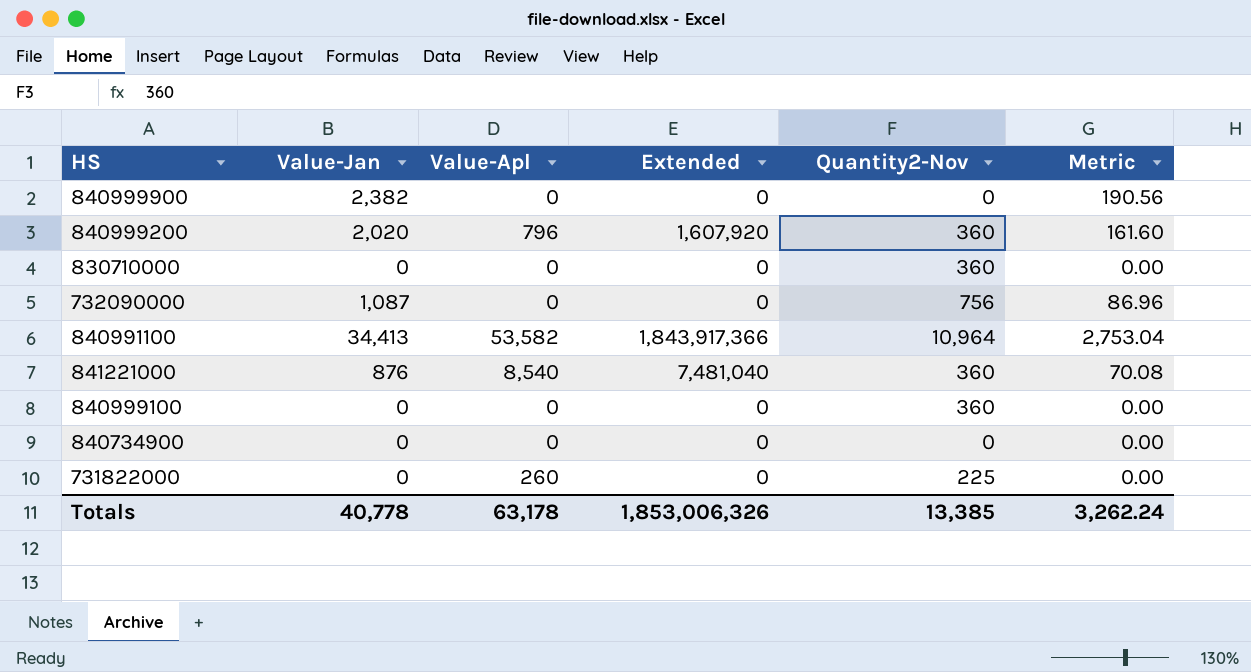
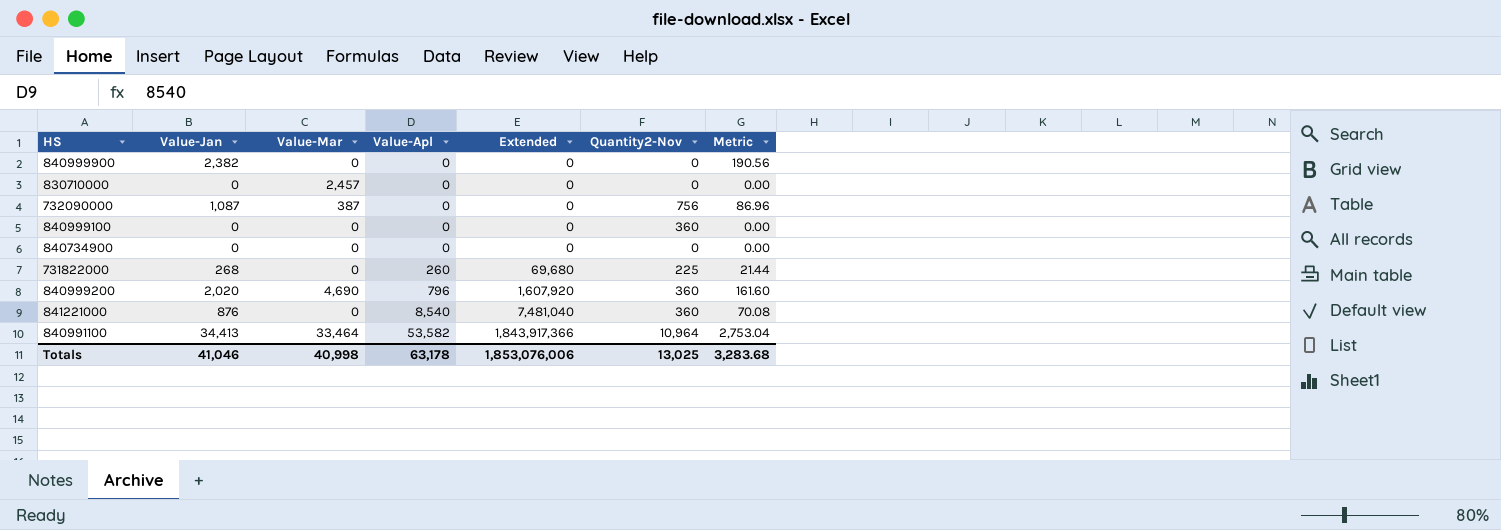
row order: none -> Value-Apl ascending
column Value-Mar | position: none -> 3
830710000 | Quantity2-Nov: 360 -> 0
731822000 | Value-Jan: 0 -> 268
731822000 | Extended: 0 -> 69,680
731822000 | Metric: 0.00 -> 21.44
Totals | Value-Jan: 40,778 -> 41,046
Totals | Extended: 1,853,006,326 -> 1,853,076,006
Totals | Quantity2-Nov: 13,385 -> 13,025
Totals | Metric: 3,262.24 -> 3,283.68

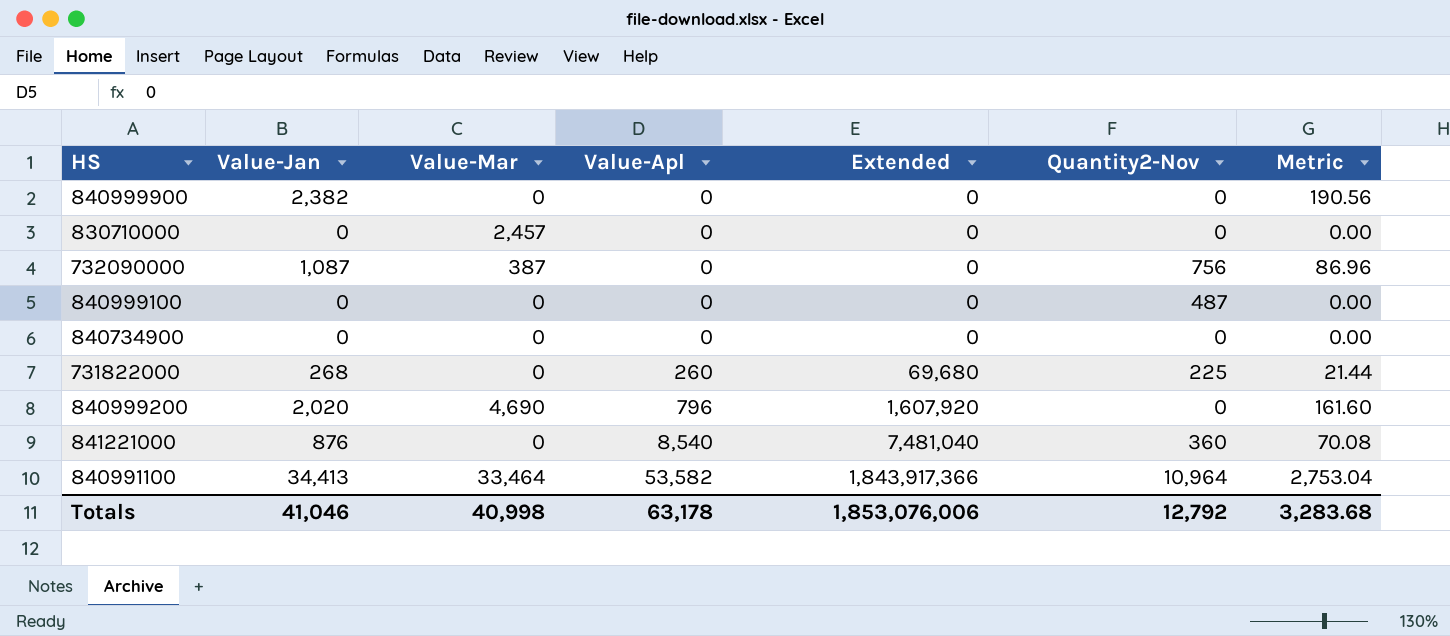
840999100 | Quantity2-Nov: 360 -> 487
840999200 | Quantity2-Nov: 360 -> 0
Totals | Quantity2-Nov: 13,025 -> 12,792

